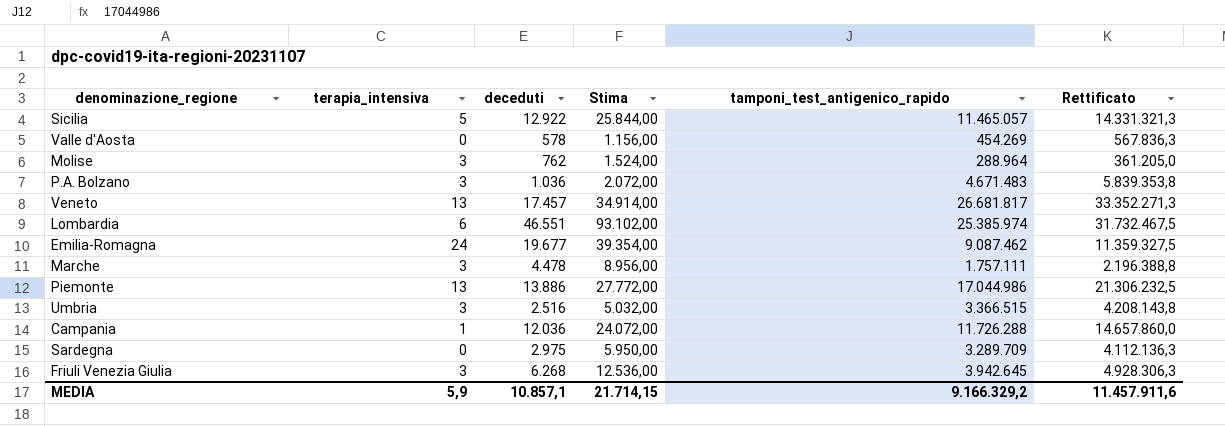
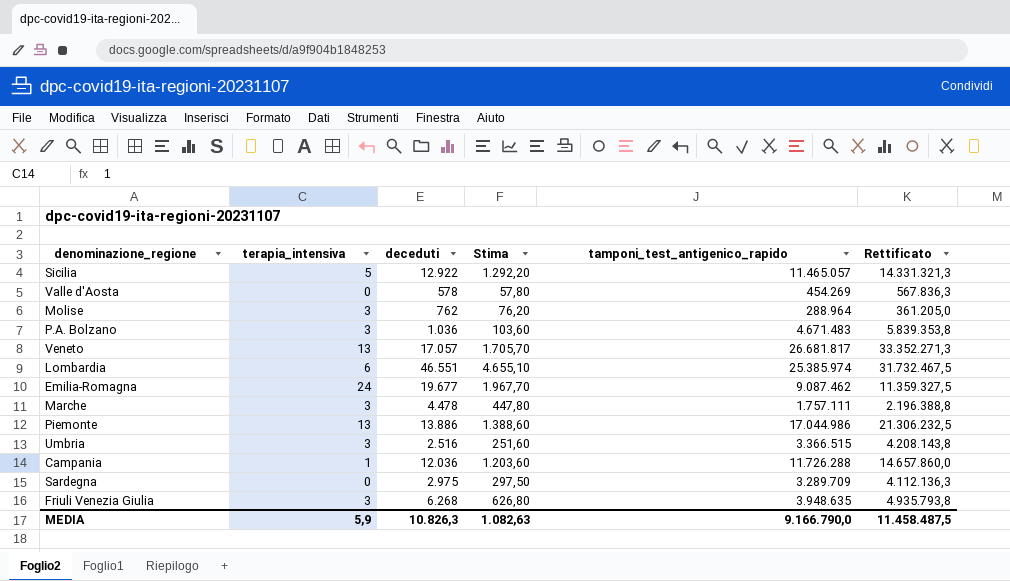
column Stima | formula: [deceduti] * 2 -> [deceduti] * 0,1
Veneto | deceduti: 17.457 -> 17.057
Friuli Venezia Giulia | tamponi_test_antigenico_rapido: 3.942.645 -> 3.948.635
Friuli Venezia Giulia | Rettificato: 4.928.306,3 -> 4.935.793,8
MEDIA | deceduti: 10.857,1 -> 10.826,3
MEDIA | Stima: 21.714,15 -> 1.082,63
MEDIA | tamponi_test_antigenico_rapido: 9.166.329,2 -> 9.166.790,0
MEDIA | Rettificato: 11.457.911,6 -> 11.458.487,5

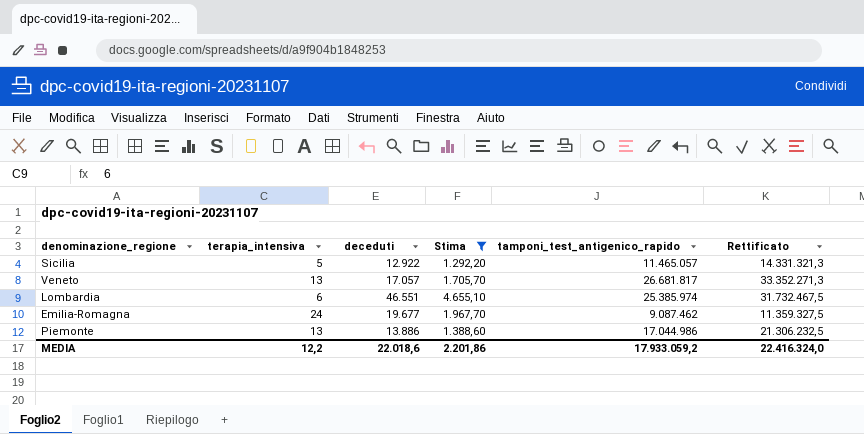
filter: none -> Stima >= 1.292,20
MEDIA | terapia_intensiva: 5,9 -> 12,2
MEDIA | deceduti: 10.826,3 -> 22.018,6
MEDIA | Stima: 1.082,63 -> 2.201,86
MEDIA | tamponi_test_antigenico_rapido: 9.166.790,0 -> 17.933.059,2
MEDIA | Rettificato: 11.458.487,5 -> 22.416.324,0

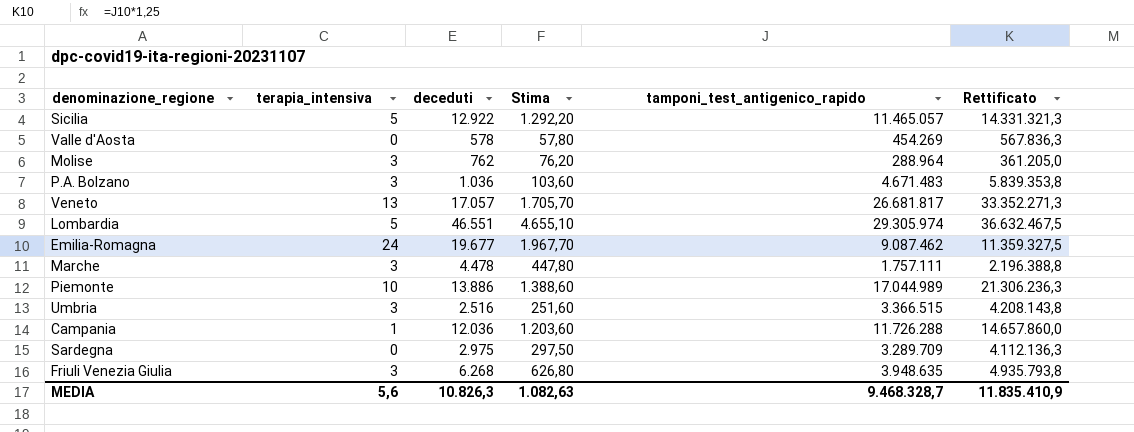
filter: Stima >= 1.292,20 -> none
Lombardia | terapia_intensiva: 6 -> 5
Lombardia | tamponi_test_antigenico_rapido: 25.385.974 -> 29.305.974
Lombardia | Rettificato: 31.732.467,5 -> 36.632.467,5
Piemonte | terapia_intensiva: 13 -> 10
Piemonte | tamponi_test_antigenico_rapido: 17.044.986 -> 17.044.989
Piemonte | Rettificato: 21.306.232,5 -> 21.306.236,3
MEDIA | terapia_intensiva: 12,2 -> 5,6
MEDIA | deceduti: 22.018,6 -> 10.826,3
MEDIA | Stima: 2.201,86 -> 1.082,63
MEDIA | tamponi_test_antigenico_rapido: 17.933.059,2 -> 9.468.328,7
MEDIA | Rettificato: 22.416.324,0 -> 11.835.410,9

